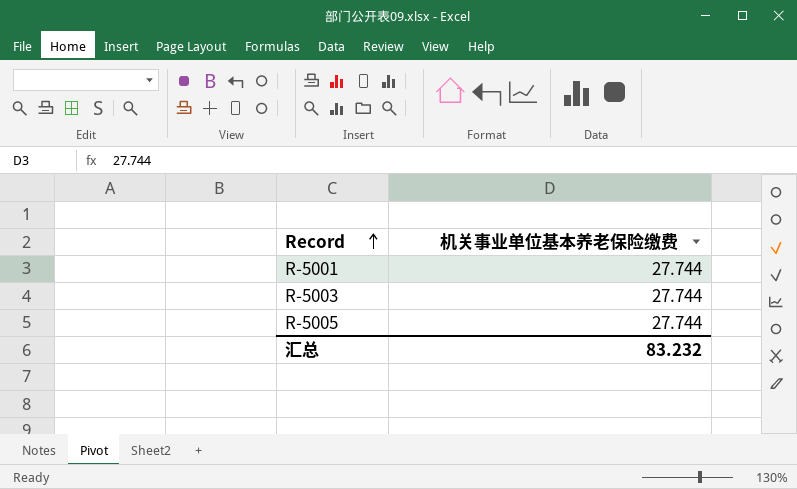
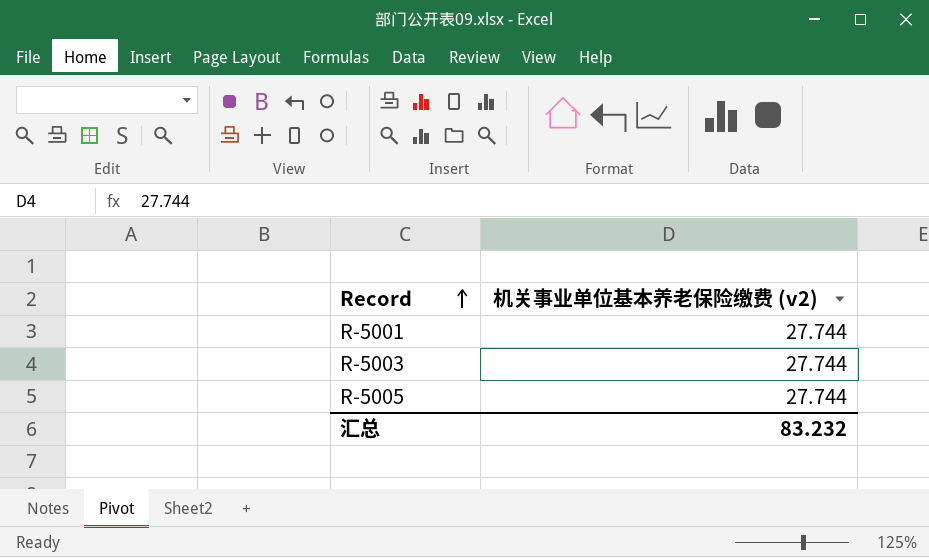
column name: 机关事业单位基本养老保险缴费 -> 机关事业单位基本养老保险缴费 (v2)

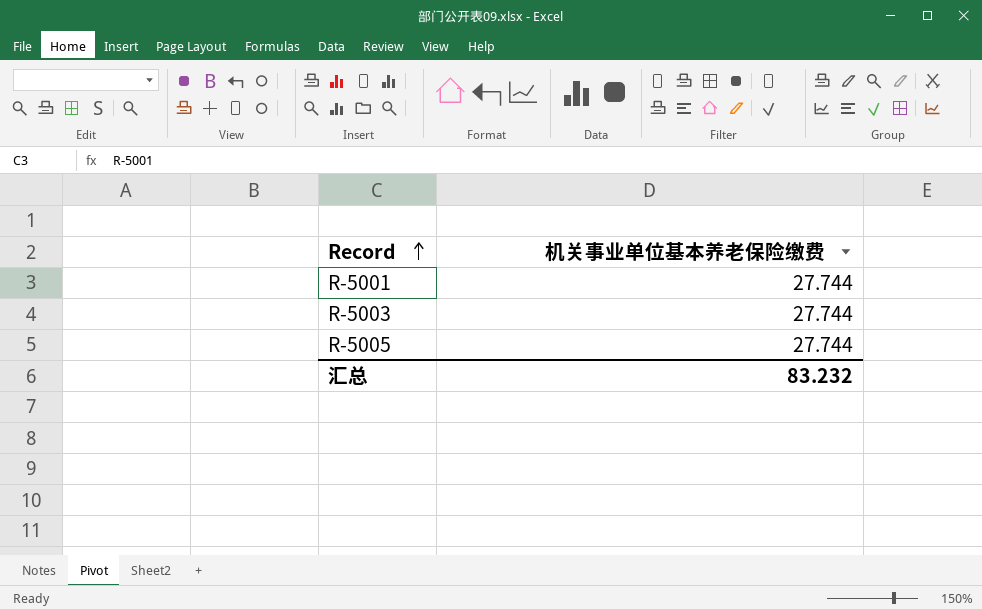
column name: 机关事业单位基本养老保险缴费 (v2) -> 机关事业单位基本养老保险缴费

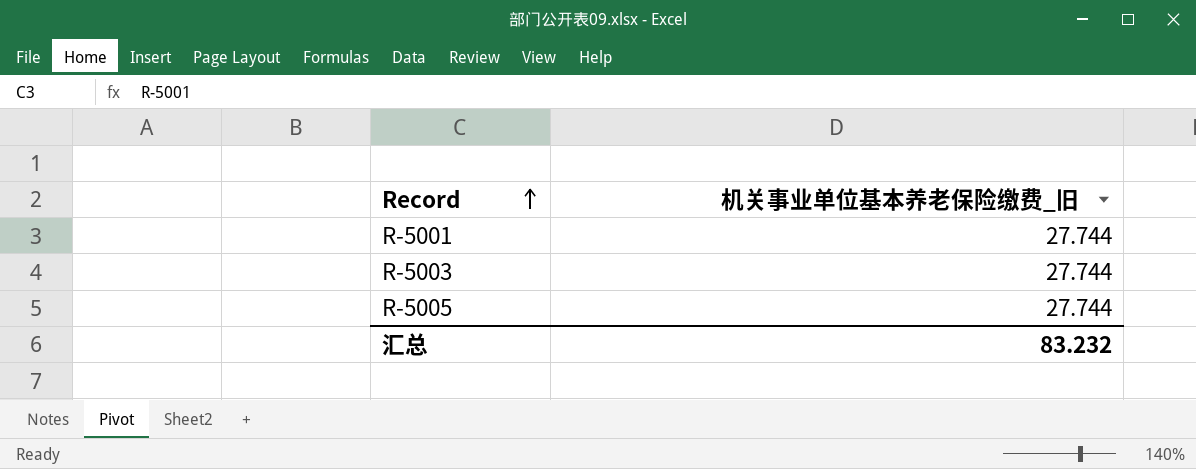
column name: 机关事业单位基本养老保险缴费 -> 机关事业单位基本养老保险缴费_旧

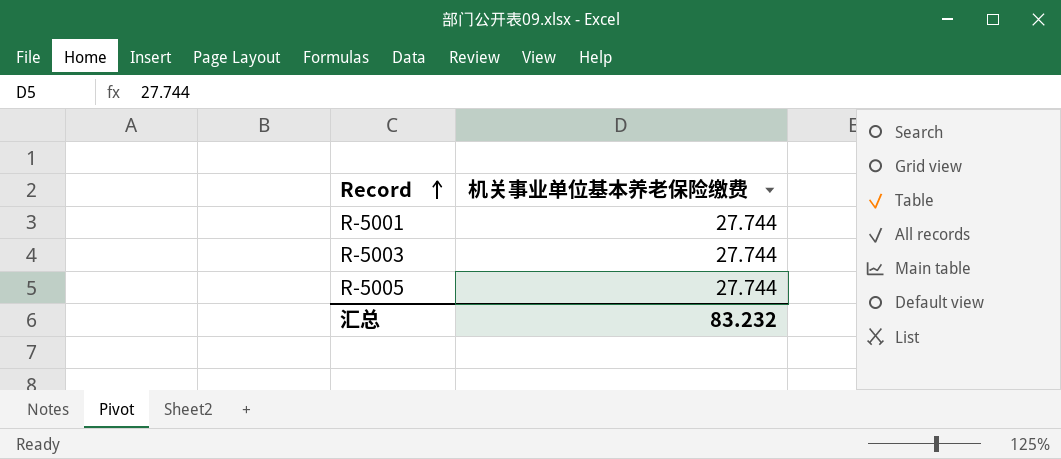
column name: 机关事业单位基本养老保险缴费_旧 -> 机关事业单位基本养老保险缴费

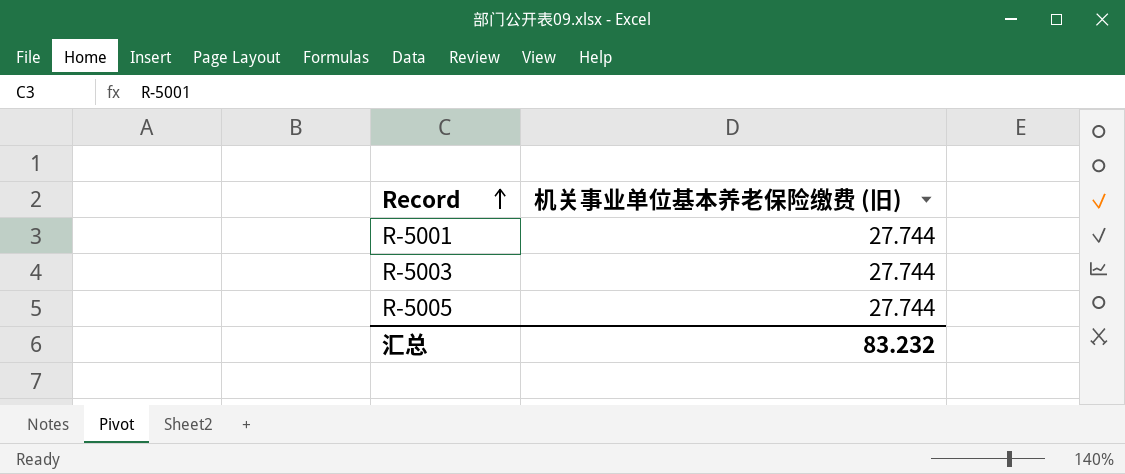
column name: 机关事业单位基本养老保险缴费 -> 机关事业单位基本养老保险缴费 (旧)

